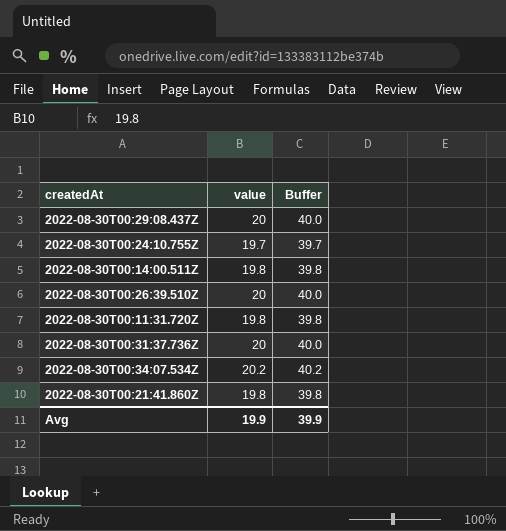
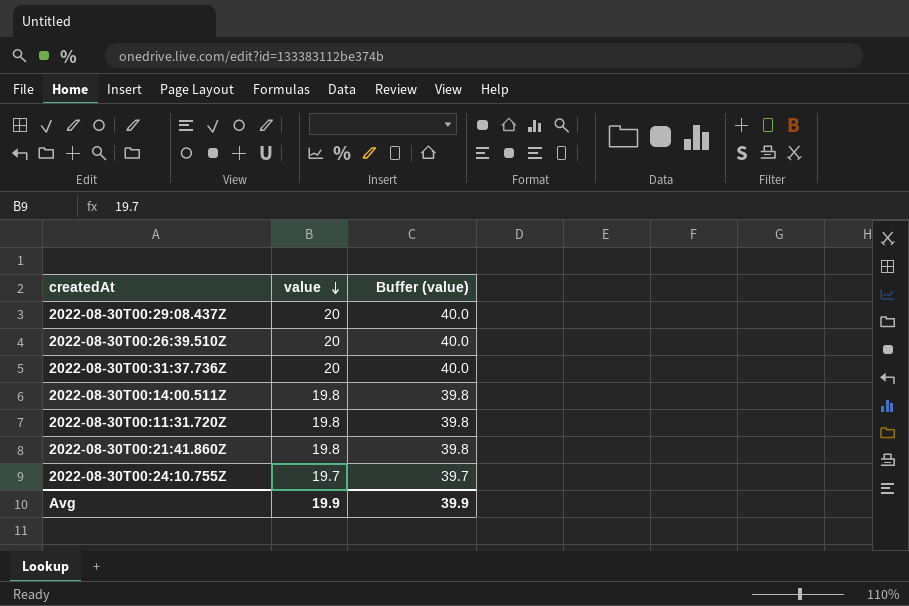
row order: none -> value descending
column name: Buffer -> Buffer (value)
row 2022-08-30T00:34:07.534Z: 20.2 | 40.2 -> none

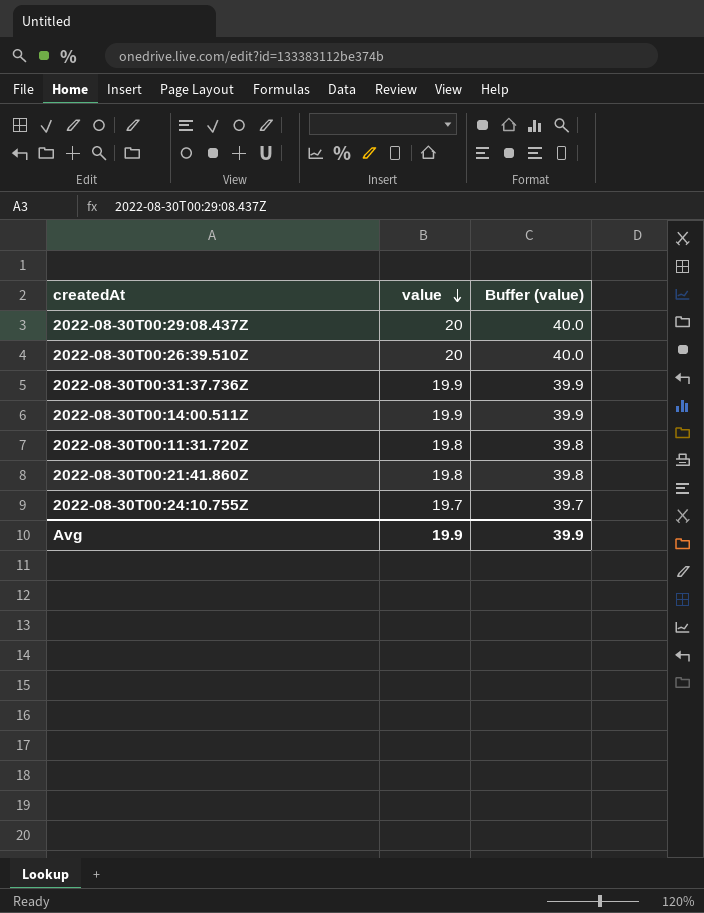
2022-08-30T00:31:37.736Z | value: 20 -> 19.9
2022-08-30T00:31:37.736Z | Buffer (value): 40.0 -> 39.9
2022-08-30T00:14:00.511Z | value: 19.8 -> 19.9
2022-08-30T00:14:00.511Z | Buffer (value): 39.8 -> 39.9

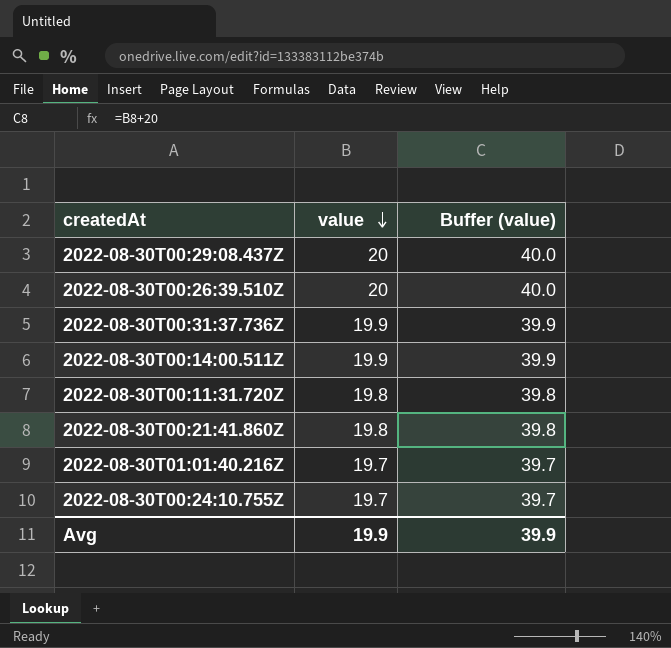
row 2022-08-30T01:01:40.216Z: none -> 19.7 | 39.7

